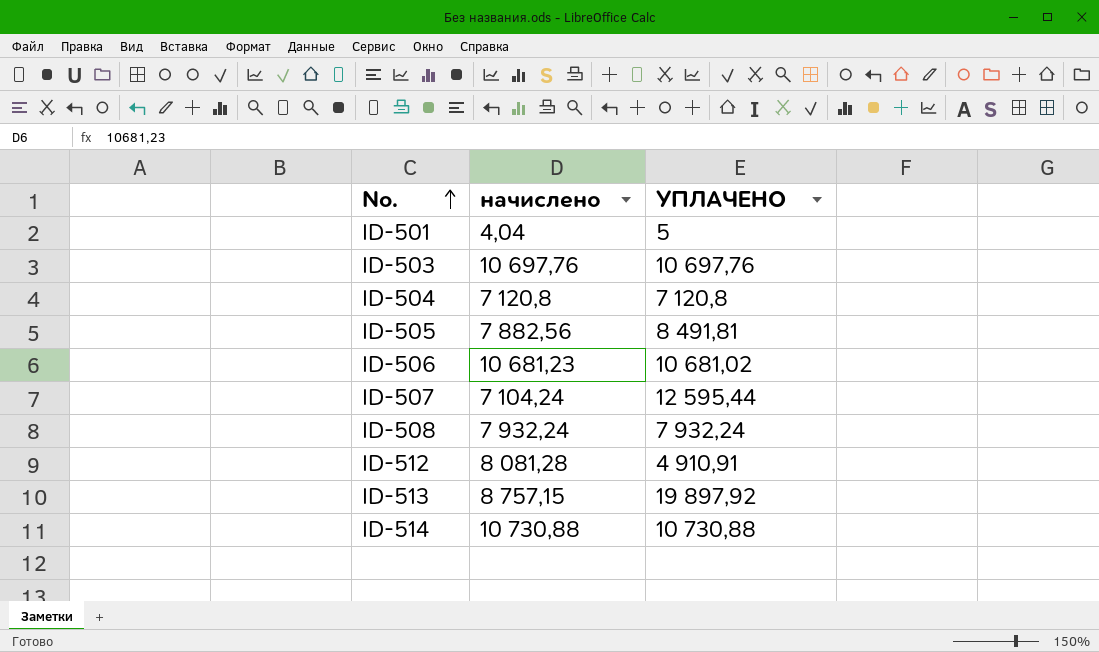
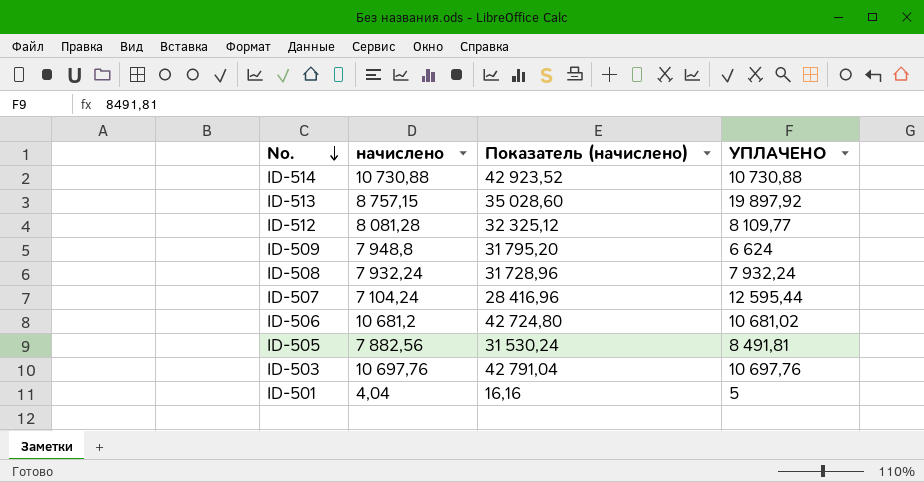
row order: No. ascending -> No. descending
column Показатель (начислено) | formula: none -> [начислено] * 4
row ID-504: 7 120,8 | 7 120,8 -> none
ID-512 | УПЛАЧЕНО: 4 910,91 -> 8 109,77
row ID-509: none -> 7 948,8 | 31 795,20 | 6 624
ID-506 | начислено: 10 681,23 -> 10 681,2

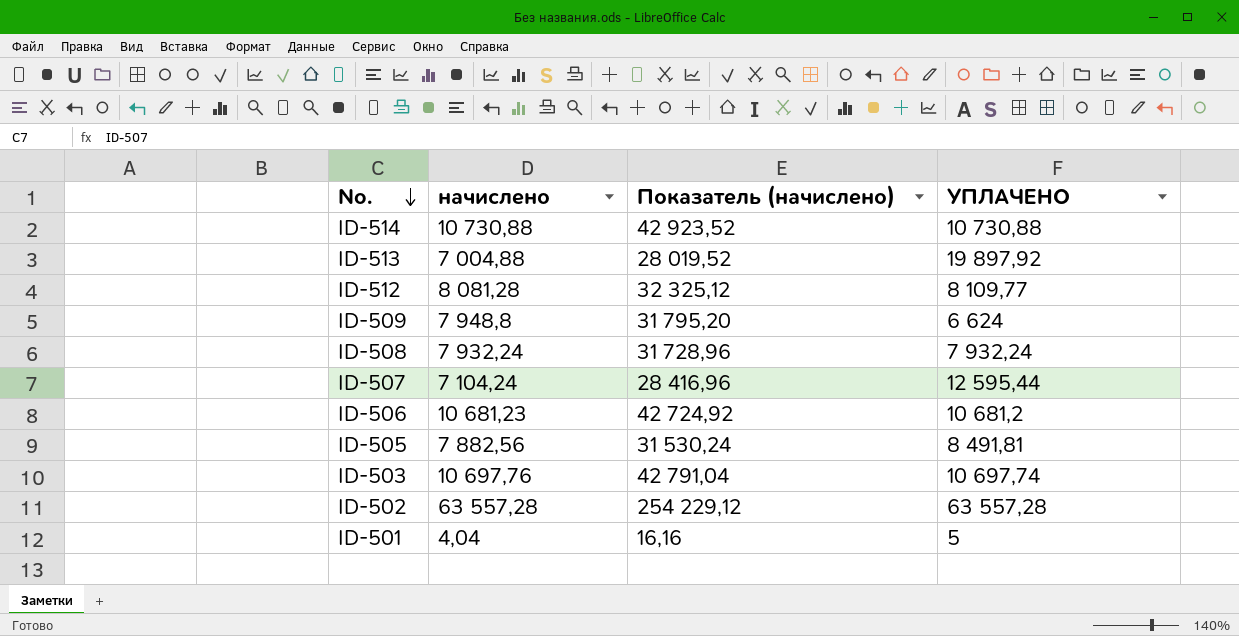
ID-513 | начислено: 8 757,15 -> 7 004,88
ID-513 | Показатель (начислено): 35 028,60 -> 28 019,52
ID-506 | начислено: 10 681,2 -> 10 681,23
ID-506 | Показатель (начислено): 42 724,80 -> 42 724,92
ID-506 | УПЛАЧЕНО: 10 681,02 -> 10 681,2
ID-503 | УПЛАЧЕНО: 10 697,76 -> 10 697,74
row ID-502: none -> 63 557,28 | 254 229,12 | 63 557,28

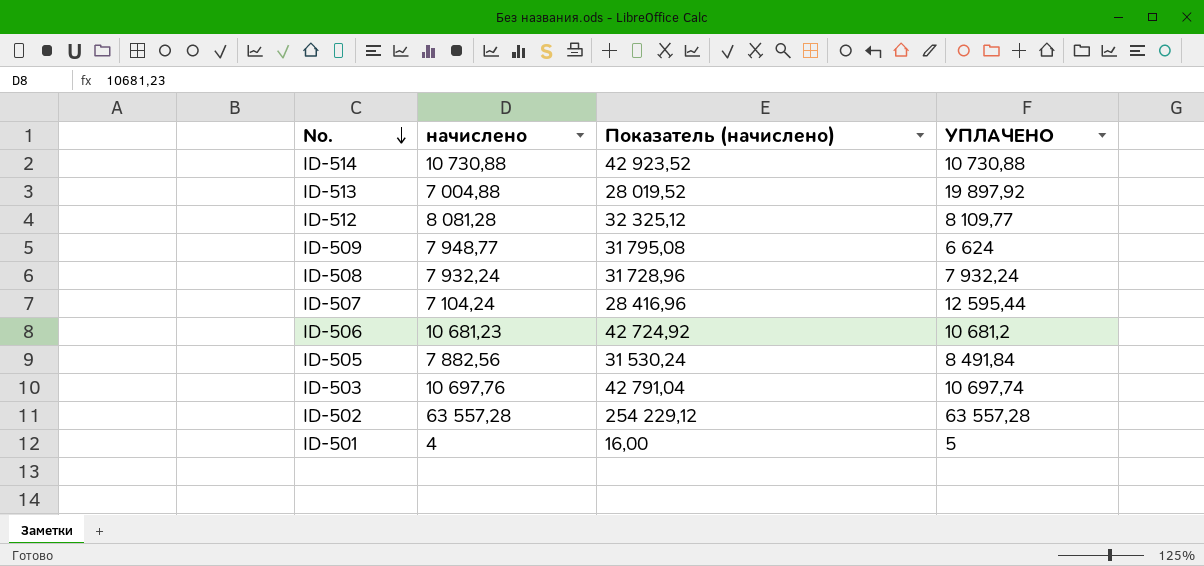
ID-509 | начислено: 7 948,8 -> 7 948,77
ID-509 | Показатель (начислено): 31 795,20 -> 31 795,08
ID-505 | УПЛАЧЕНО: 8 491,81 -> 8 491,84
ID-501 | начислено: 4,04 -> 4
ID-501 | Показатель (начислено): 16,16 -> 16,00

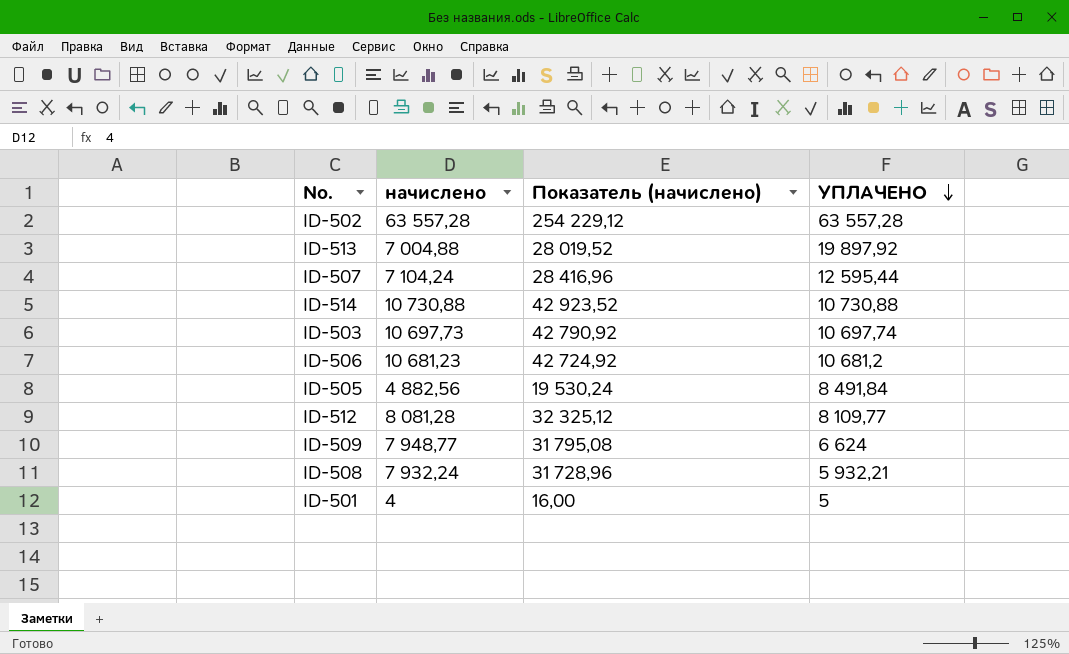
row order: No. descending -> УПЛАЧЕНО descending
ID-503 | начислено: 10 697,76 -> 10 697,73
ID-503 | Показатель (начислено): 42 791,04 -> 42 790,92
ID-505 | начислено: 7 882,56 -> 4 882,56
ID-505 | Показатель (начислено): 31 530,24 -> 19 530,24
ID-508 | УПЛАЧЕНО: 7 932,24 -> 5 932,21

